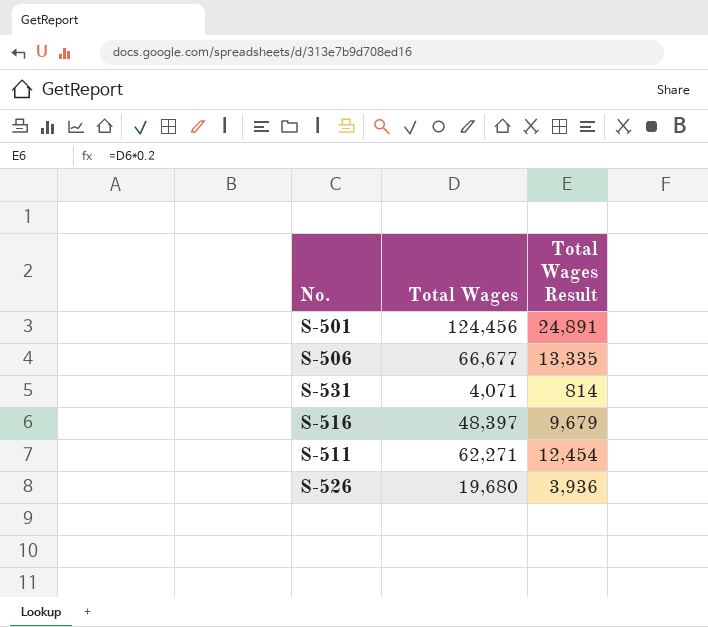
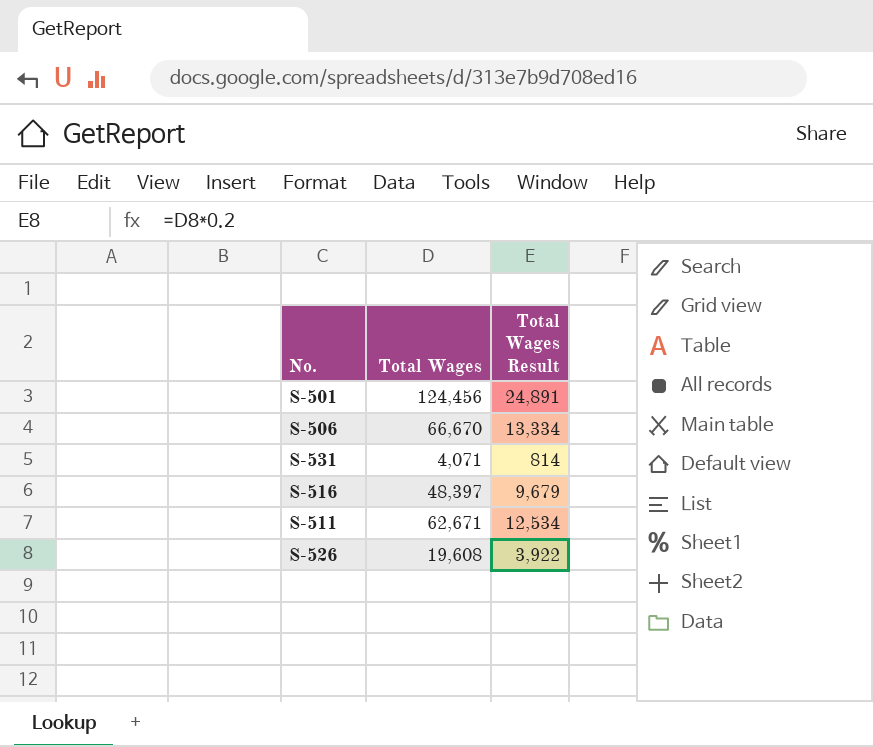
S-506 | Total Wages: 66,677 -> 66,670
S-506 | Total Wages Result: 13,335 -> 13,334
S-511 | Total Wages: 62,271 -> 62,671
S-511 | Total Wages Result: 12,454 -> 12,534
S-526 | Total Wages: 19,680 -> 19,608
S-526 | Total Wages Result: 3,936 -> 3,922

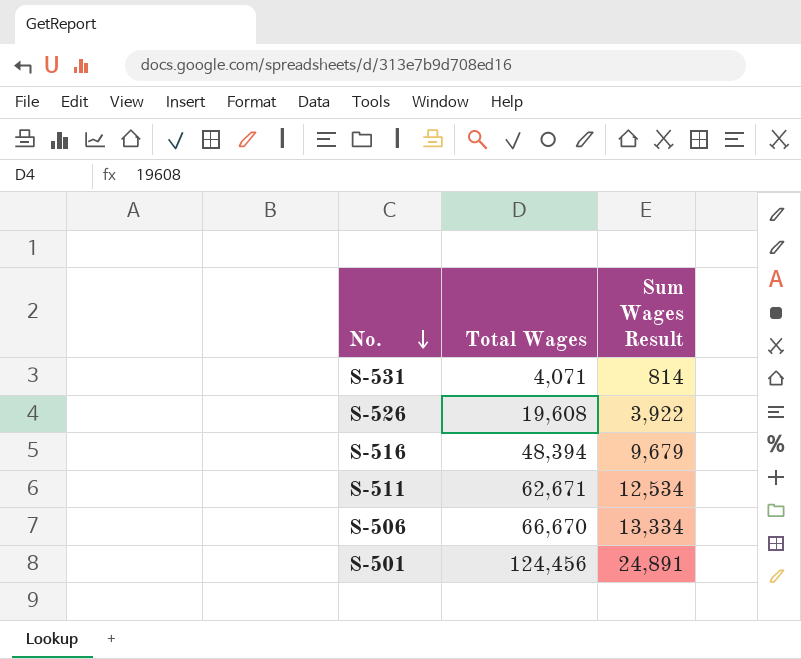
row order: none -> No. descending
column name: Total Wages Result -> Sum Wages Result
S-516 | Total Wages: 48,397 -> 48,394

